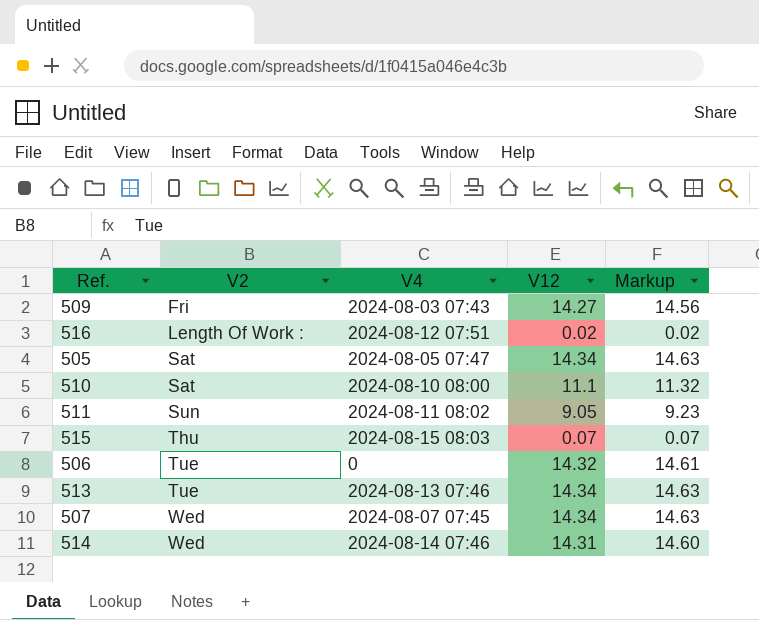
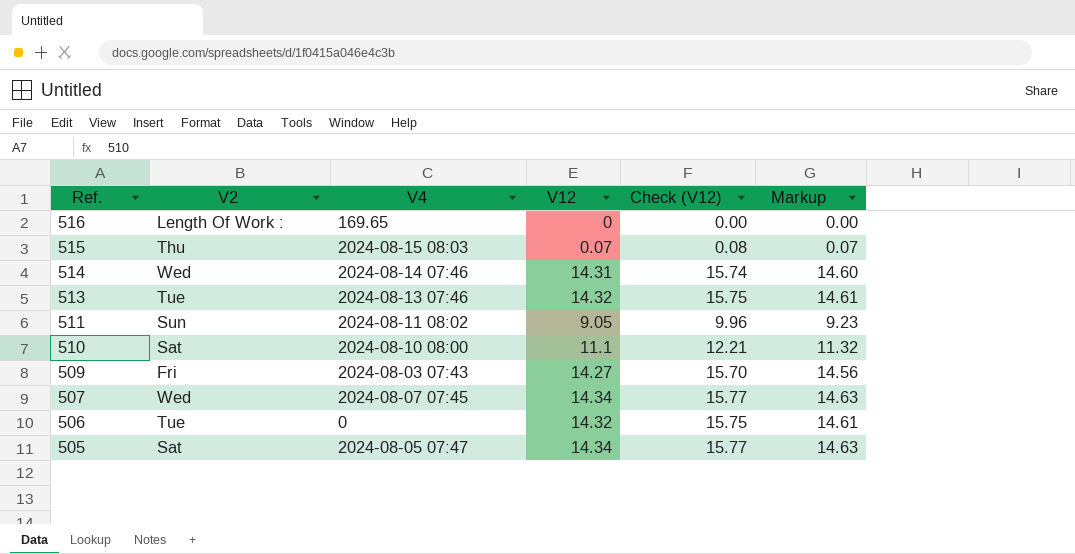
row order: V2 ascending -> Ref. descending
column Check (V12) | formula: none -> [V12] * 1.1
516 | V4: 2024-08-12 07:51 -> 169.65
516 | V12: 0.02 -> 0
516 | Markup: 0.02 -> 0.00
513 | V12: 14.34 -> 14.32
513 | Markup: 14.63 -> 14.61

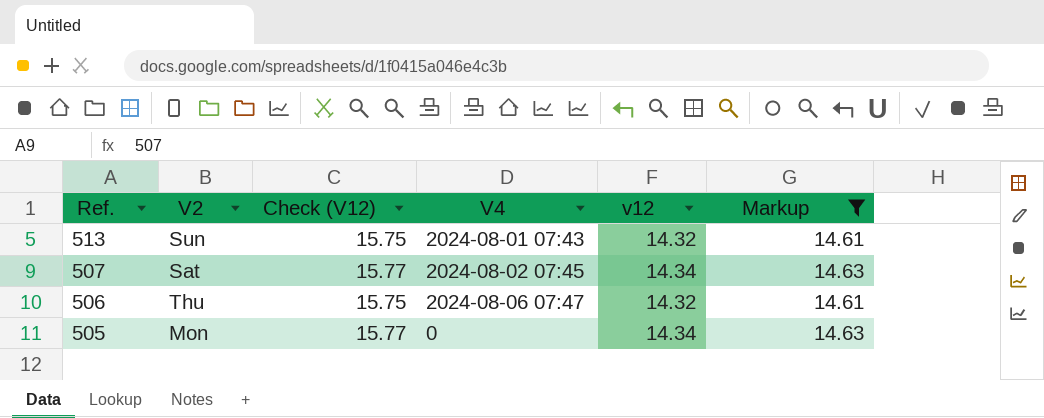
filter: none -> Markup >= 14.61
column Check (V12) | position: 5 -> 3
column name: V12 -> v12
513 | V2: Tue -> Sun
513 | V4: 2024-08-13 07:46 -> 2024-08-01 07:43
507 | V2: Wed -> Sat
507 | V4: 2024-08-07 07:45 -> 2024-08-02 07:45
506 | V2: Tue -> Thu
506 | V4: 0 -> 2024-08-06 07:47
505 | V2: Sat -> Mon
505 | V4: 2024-08-05 07:47 -> 0

